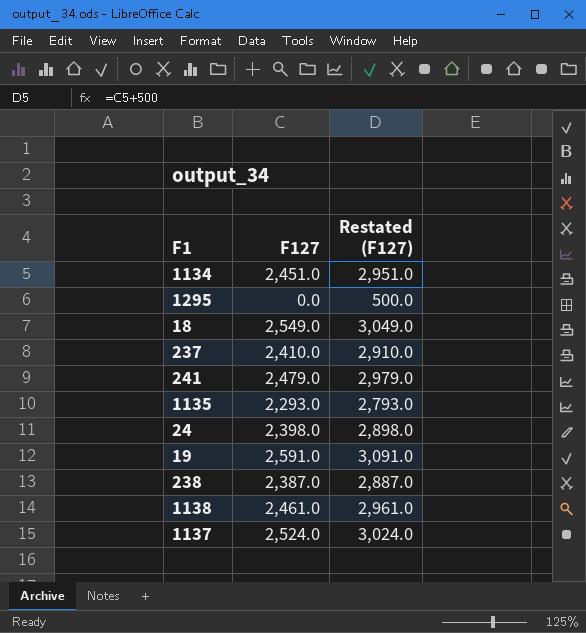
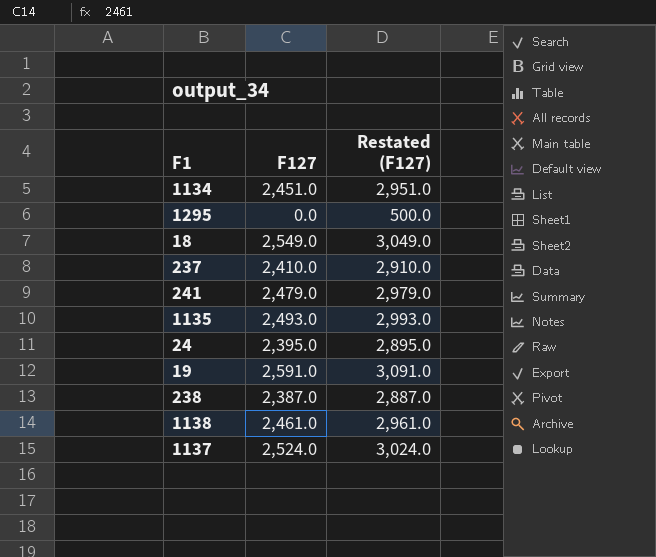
1135 | F127: 2,293.0 -> 2,493.0
1135 | Restated (F127): 2,793.0 -> 2,993.0
24 | F127: 2,398.0 -> 2,395.0
24 | Restated (F127): 2,898.0 -> 2,895.0

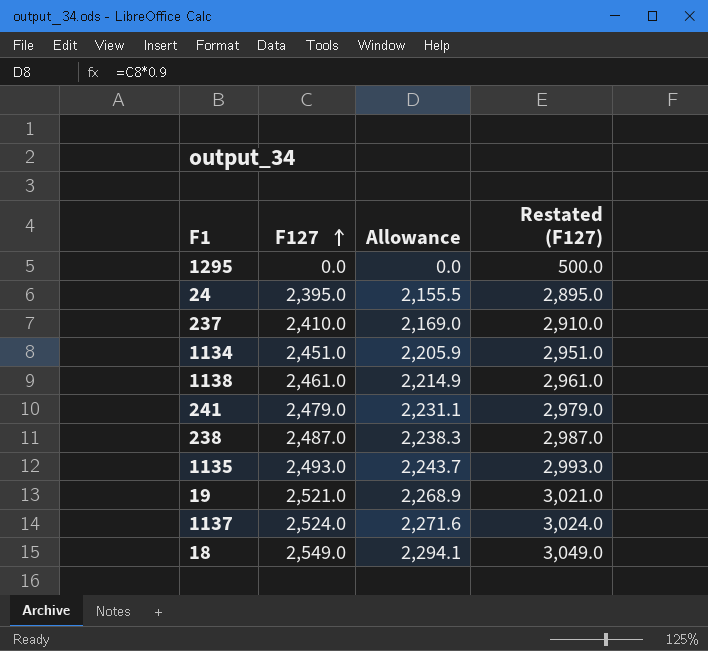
row order: none -> F127 ascending
column Allowance | formula: none -> [F127] * 0.9
238 | F127: 2,387.0 -> 2,487.0
238 | Restated (F127): 2,887.0 -> 2,987.0
19 | F127: 2,591.0 -> 2,521.0
19 | Restated (F127): 3,091.0 -> 3,021.0

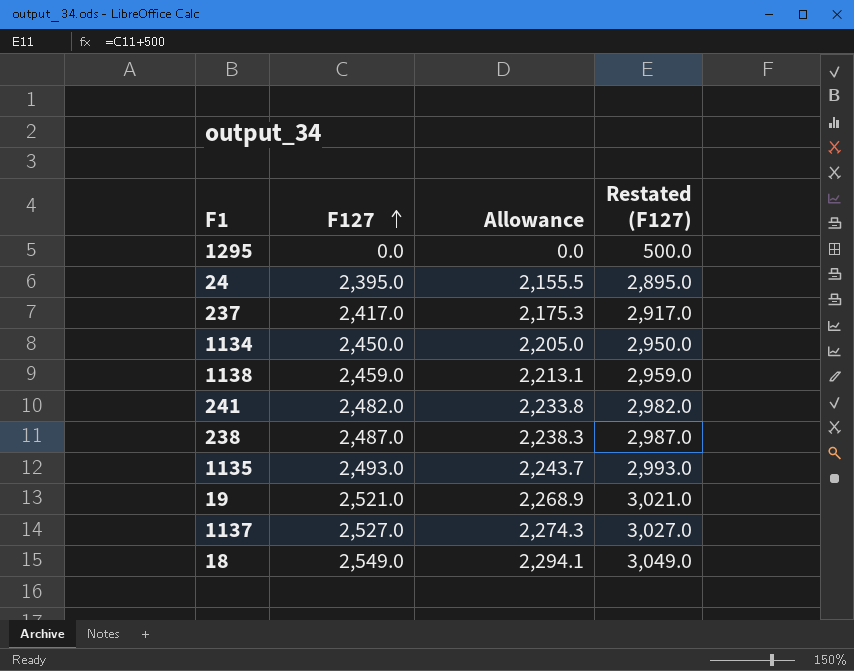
237 | F127: 2,410.0 -> 2,417.0
237 | Allowance: 2,169.0 -> 2,175.3
237 | Restated (F127): 2,910.0 -> 2,917.0
1134 | F127: 2,451.0 -> 2,450.0
1134 | Allowance: 2,205.9 -> 2,205.0
1134 | Restated (F127): 2,951.0 -> 2,950.0
1138 | F127: 2,461.0 -> 2,459.0
1138 | Allowance: 2,214.9 -> 2,213.1
1138 | Restated (F127): 2,961.0 -> 2,959.0
241 | F127: 2,479.0 -> 2,482.0
241 | Allowance: 2,231.1 -> 2,233.8
241 | Restated (F127): 2,979.0 -> 2,982.0
1137 | F127: 2,524.0 -> 2,527.0
1137 | Allowance: 2,271.6 -> 2,274.3
1137 | Restated (F127): 3,024.0 -> 3,027.0

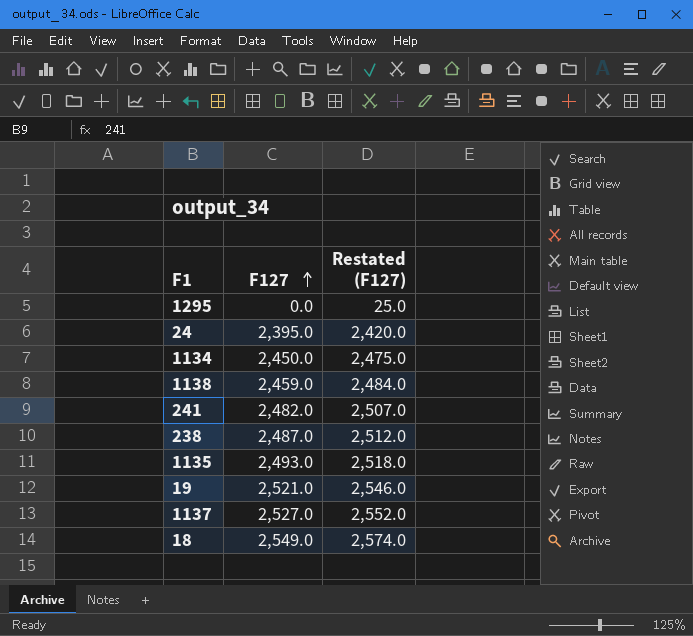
column Allowance | formula: [F127] * 0.9 -> none
column Restated (F127) | formula: [F127] + 500 -> [F127] + 25
row 237: 2,417.0 | 2,175.3 | 2,917.0 -> none

